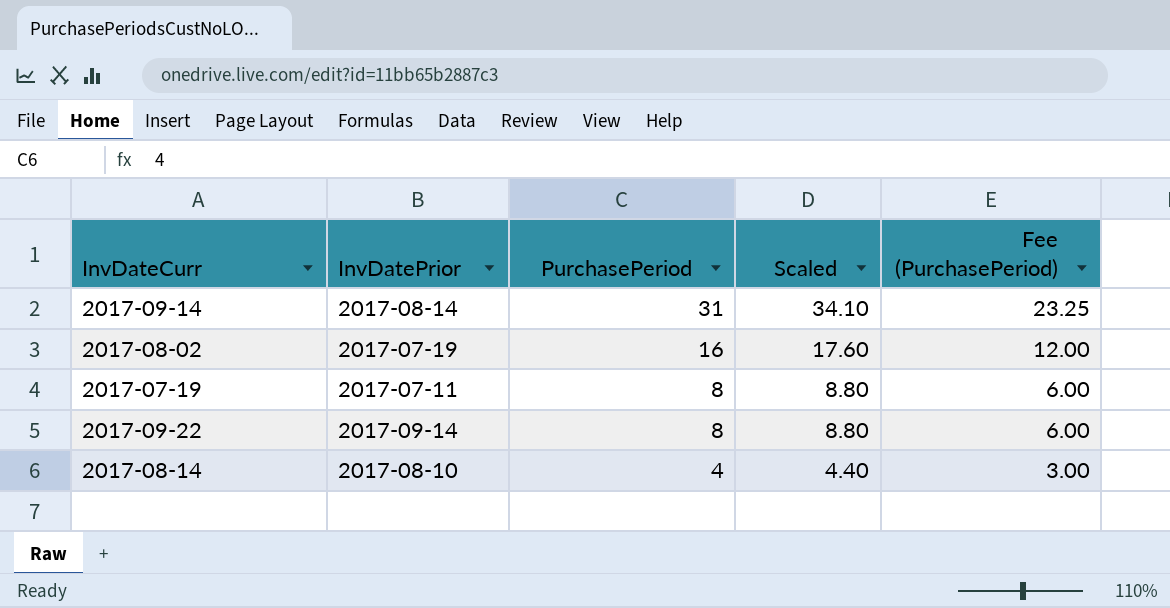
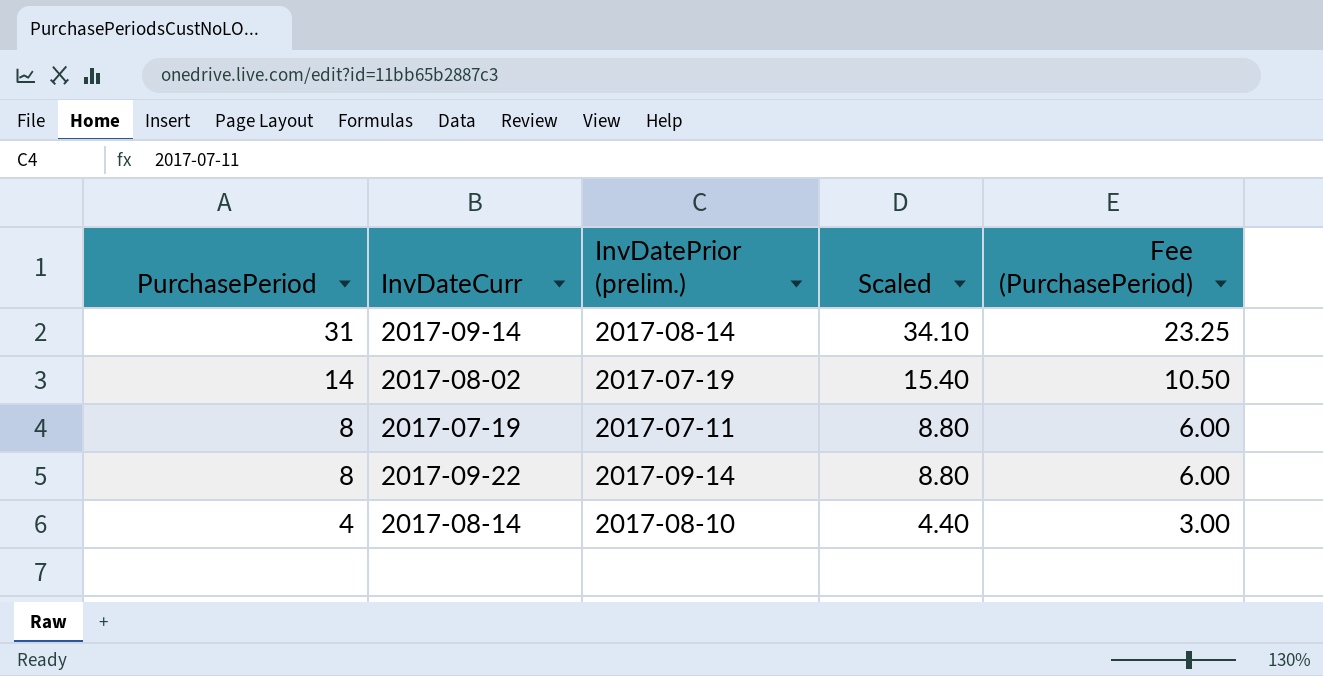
column PurchasePeriod | position: 3 -> 1
column name: InvDatePrior -> InvDatePrior (prelim.)
2017-08-02 | PurchasePeriod: 16 -> 14
2017-08-02 | Scaled: 17.60 -> 15.40
2017-08-02 | Fee (PurchasePeriod): 12.00 -> 10.50

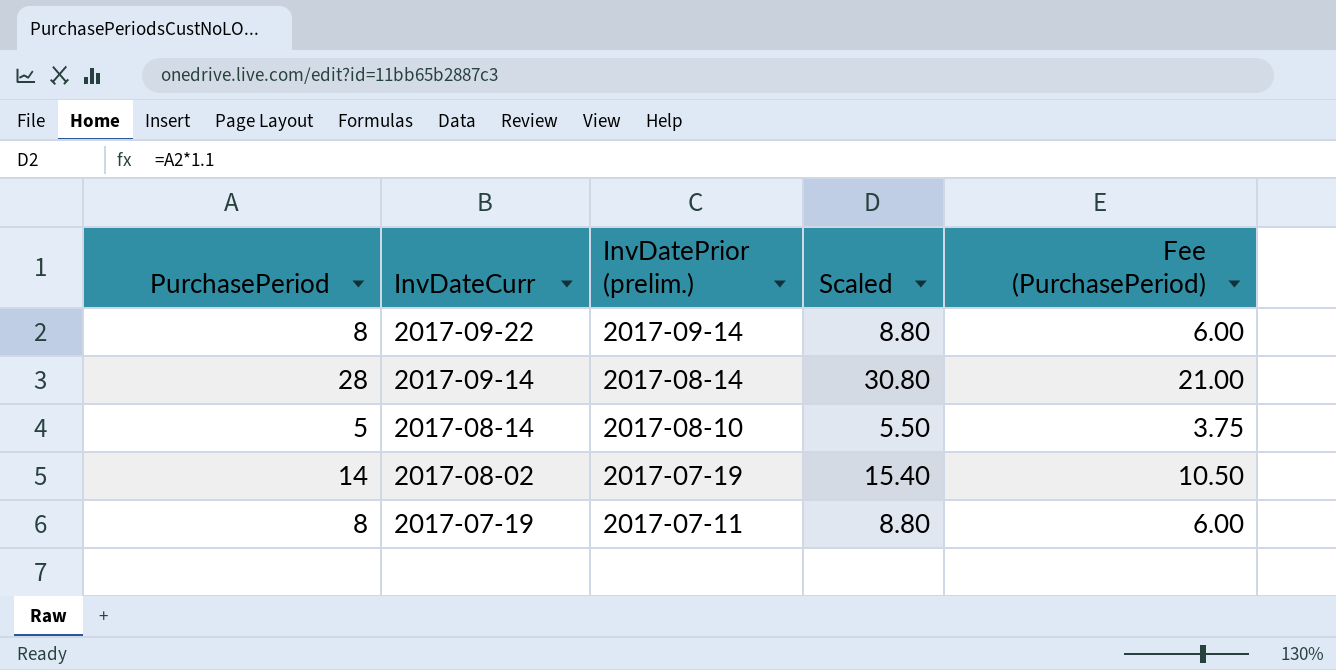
row order: PurchasePeriod descending -> InvDateCurr descending
2017-09-14 | PurchasePeriod: 31 -> 28
2017-09-14 | Scaled: 34.10 -> 30.80
2017-09-14 | Fee (PurchasePeriod): 23.25 -> 21.00
2017-08-14 | PurchasePeriod: 4 -> 5
2017-08-14 | Scaled: 4.40 -> 5.50
2017-08-14 | Fee (PurchasePeriod): 3.00 -> 3.75

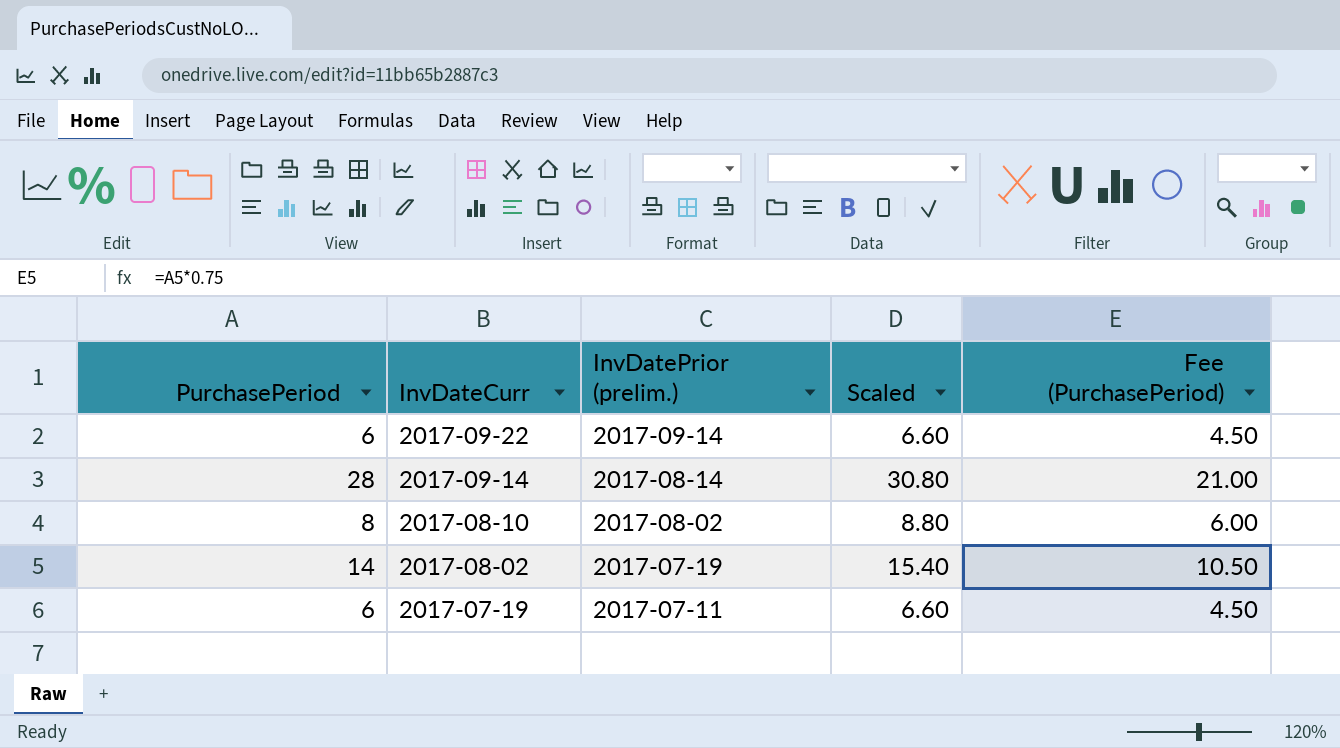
row 2017-08-14: 5 | 2017-08-10 | 5.50 | 3.75 -> none
2017-09-22 | PurchasePeriod: 8 -> 6
2017-09-22 | Scaled: 8.80 -> 6.60
2017-09-22 | Fee (PurchasePeriod): 6.00 -> 4.50
row 2017-08-10: none -> 8 | 2017-08-02 | 8.80 | 6.00
2017-07-19 | PurchasePeriod: 8 -> 6
2017-07-19 | Scaled: 8.80 -> 6.60
2017-07-19 | Fee (PurchasePeriod): 6.00 -> 4.50

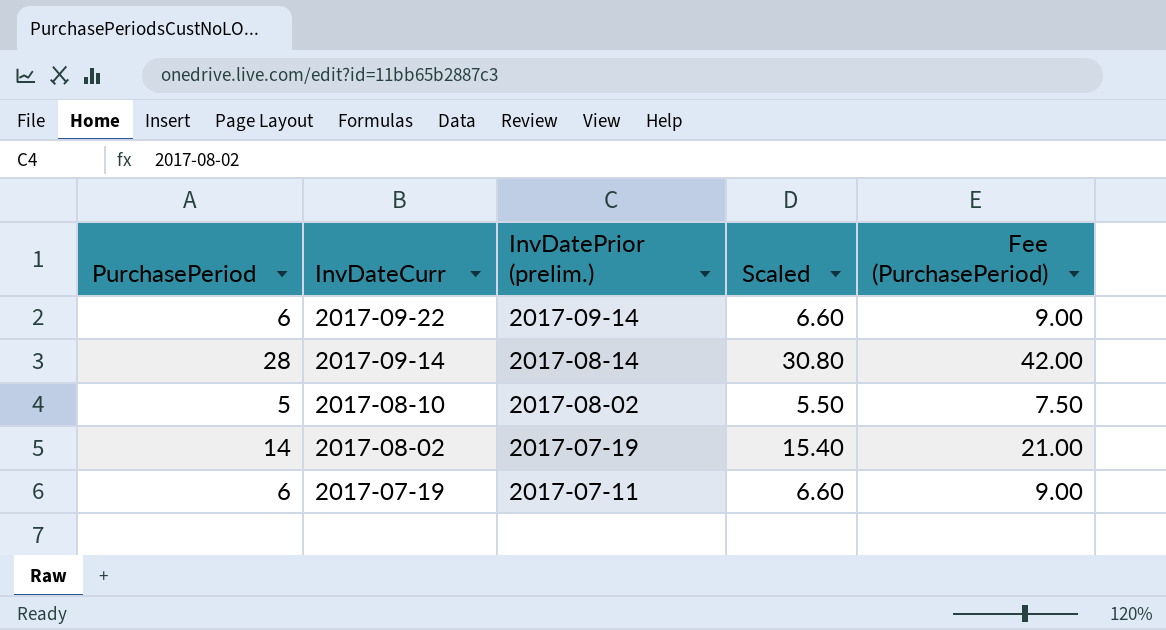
column Fee (PurchasePeriod) | formula: [PurchasePeriod] * 0.75 -> [PurchasePeriod] * 1.5
2017-08-10 | PurchasePeriod: 8 -> 5
2017-08-10 | Scaled: 8.80 -> 5.50

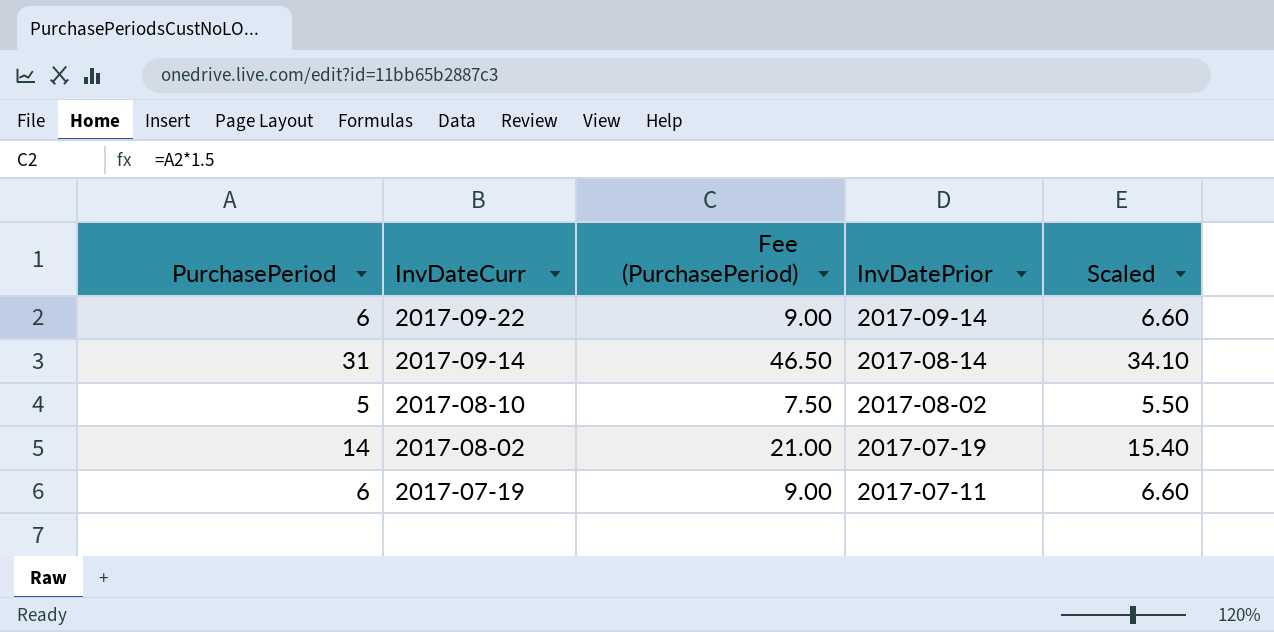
column Fee (PurchasePeriod) | position: 5 -> 3
column name: InvDatePrior (prelim.) -> InvDatePrior
2017-09-14 | PurchasePeriod: 28 -> 31
2017-09-14 | Fee (PurchasePeriod): 42.00 -> 46.50
2017-09-14 | Scaled: 30.80 -> 34.10

